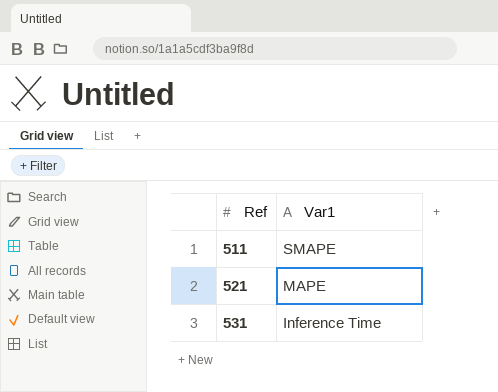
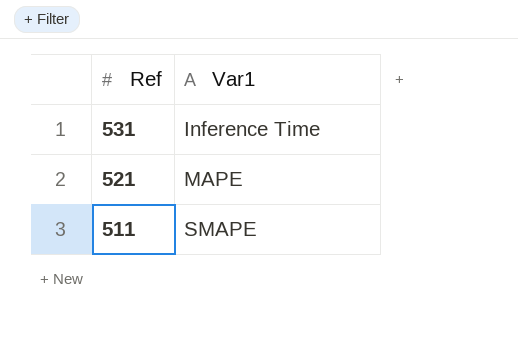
row order: Ref ascending -> Ref descending

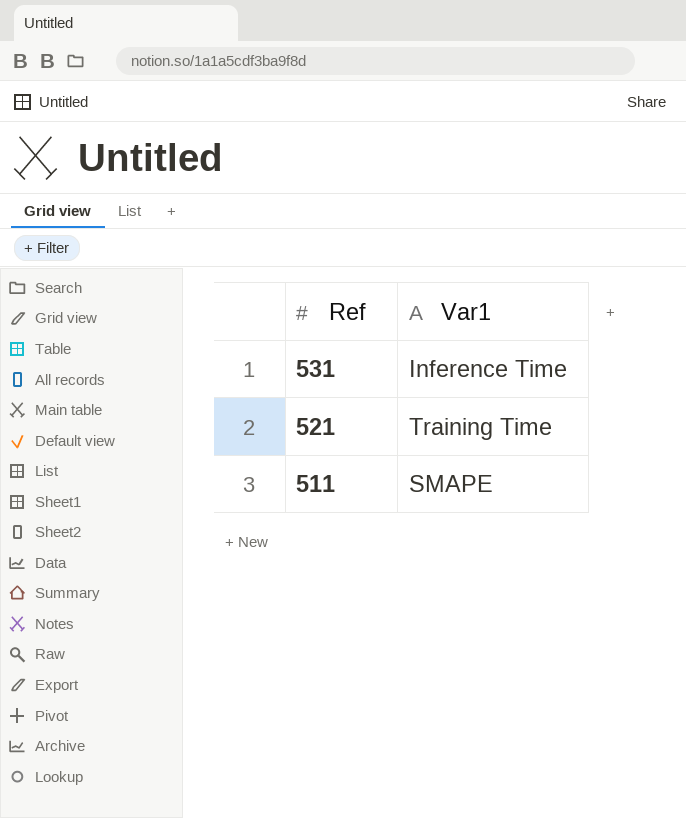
521 | Var1: MAPE -> Training Time

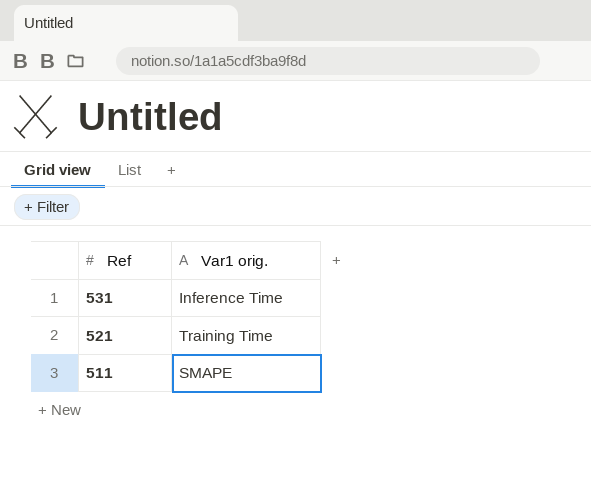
column name: Var1 -> Var1 orig.

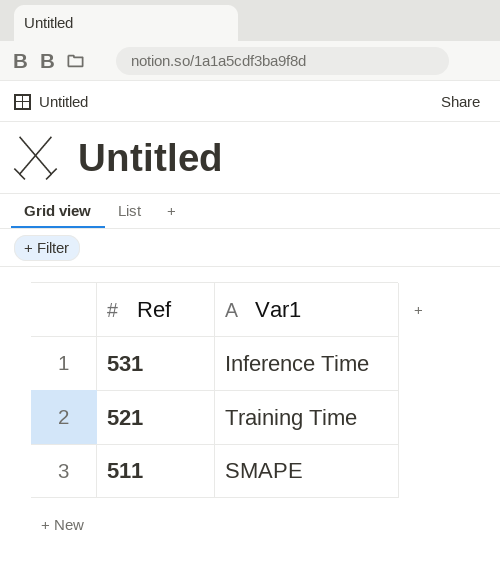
column name: Var1 orig. -> Var1

